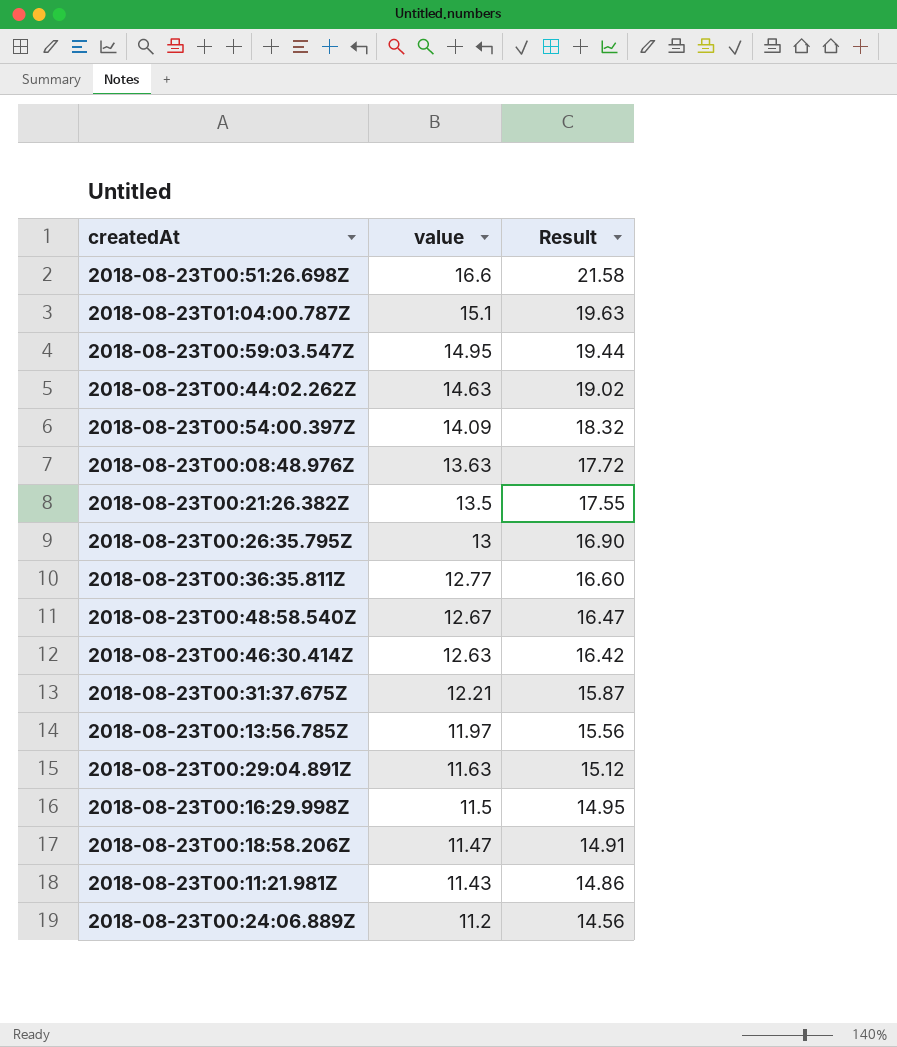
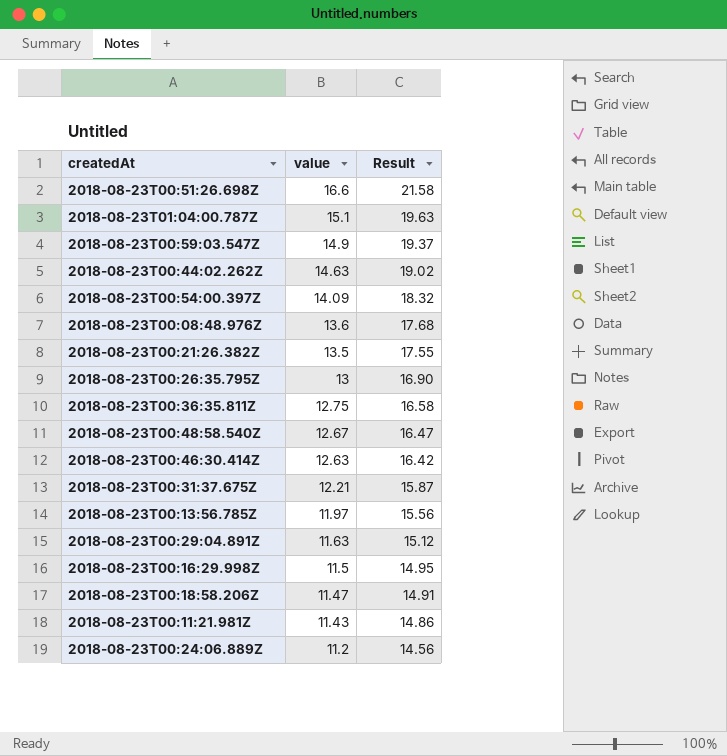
2018-08-23T00:59:03.547Z | value: 14.95 -> 14.9
2018-08-23T00:59:03.547Z | Result: 19.44 -> 19.37
2018-08-23T00:08:48.976Z | value: 13.63 -> 13.6
2018-08-23T00:08:48.976Z | Result: 17.72 -> 17.68
2018-08-23T00:36:35.811Z | value: 12.77 -> 12.75
2018-08-23T00:36:35.811Z | Result: 16.60 -> 16.58

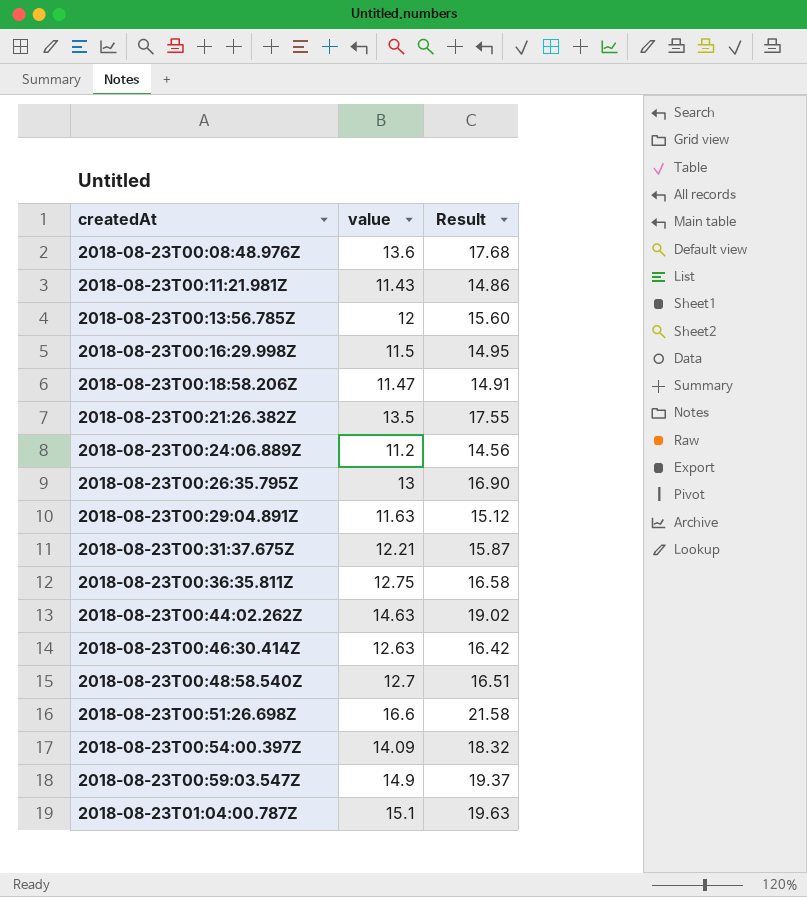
row order: value descending -> createdAt ascending
2018-08-23T00:13:56.785Z | value: 11.97 -> 12
2018-08-23T00:13:56.785Z | Result: 15.56 -> 15.60
2018-08-23T00:48:58.540Z | value: 12.67 -> 12.7
2018-08-23T00:48:58.540Z | Result: 16.47 -> 16.51

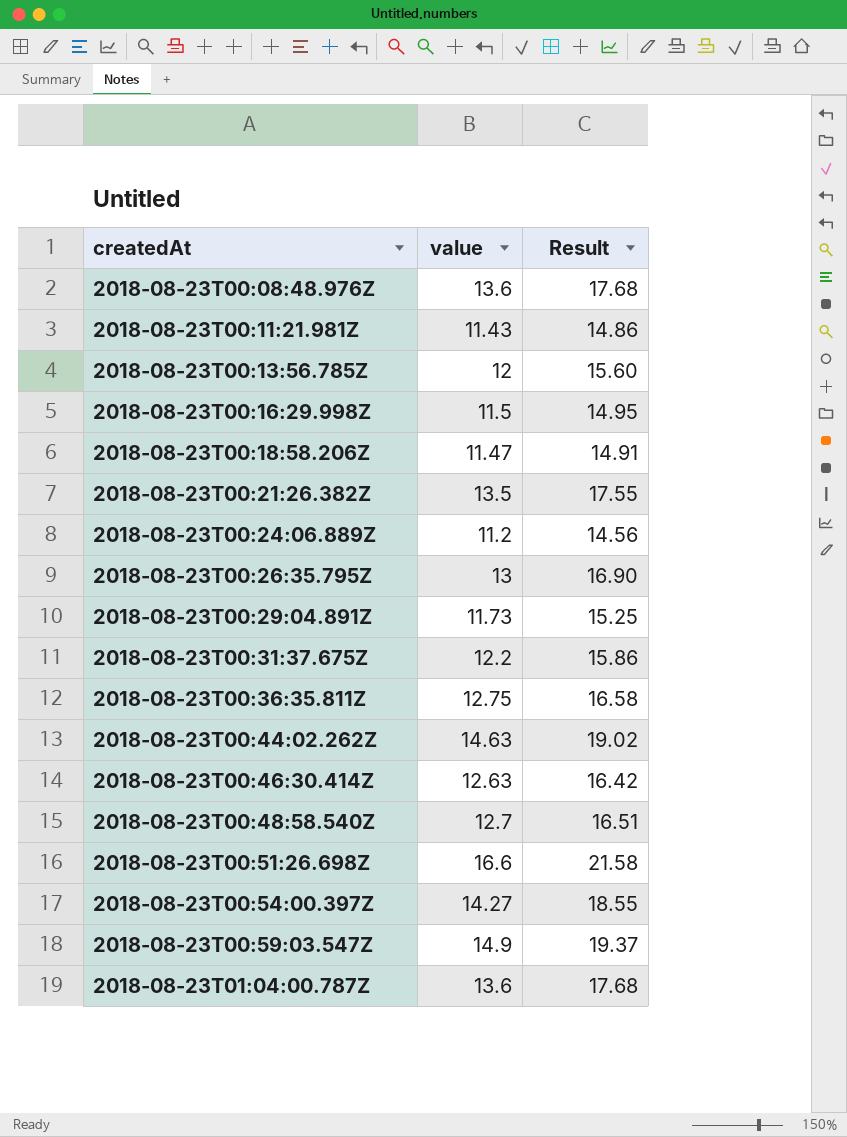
2018-08-23T00:29:04.891Z | value: 11.63 -> 11.73
2018-08-23T00:29:04.891Z | Result: 15.12 -> 15.25
2018-08-23T00:31:37.675Z | value: 12.21 -> 12.2
2018-08-23T00:31:37.675Z | Result: 15.87 -> 15.86
2018-08-23T00:54:00.397Z | value: 14.09 -> 14.27
2018-08-23T00:54:00.397Z | Result: 18.32 -> 18.55
2018-08-23T01:04:00.787Z | value: 15.1 -> 13.6
2018-08-23T01:04:00.787Z | Result: 19.63 -> 17.68

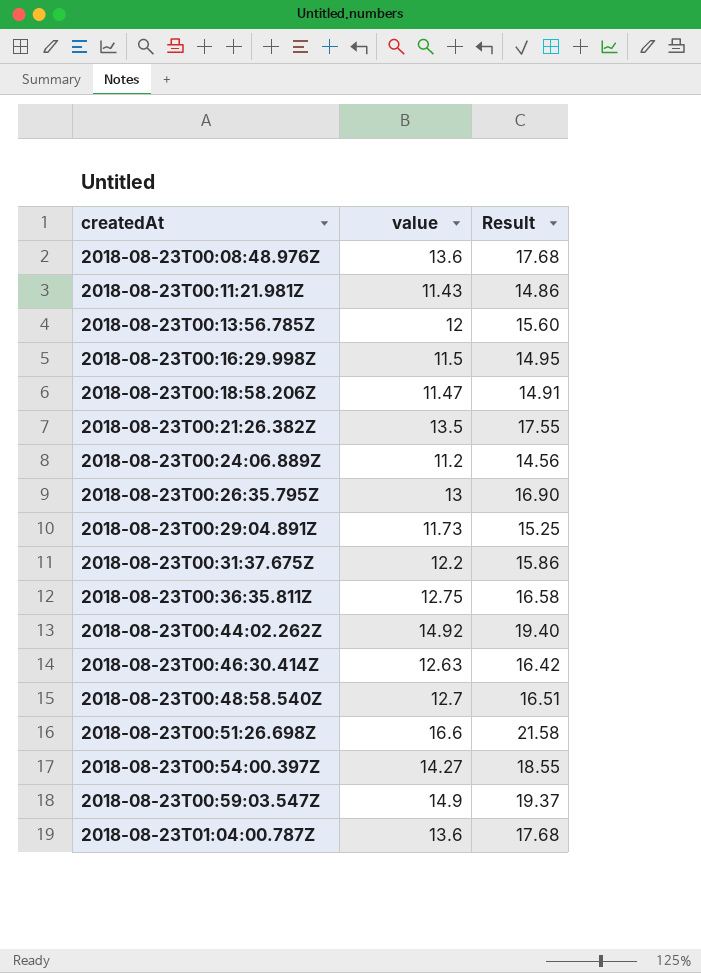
2018-08-23T00:44:02.262Z | value: 14.63 -> 14.92
2018-08-23T00:44:02.262Z | Result: 19.02 -> 19.40

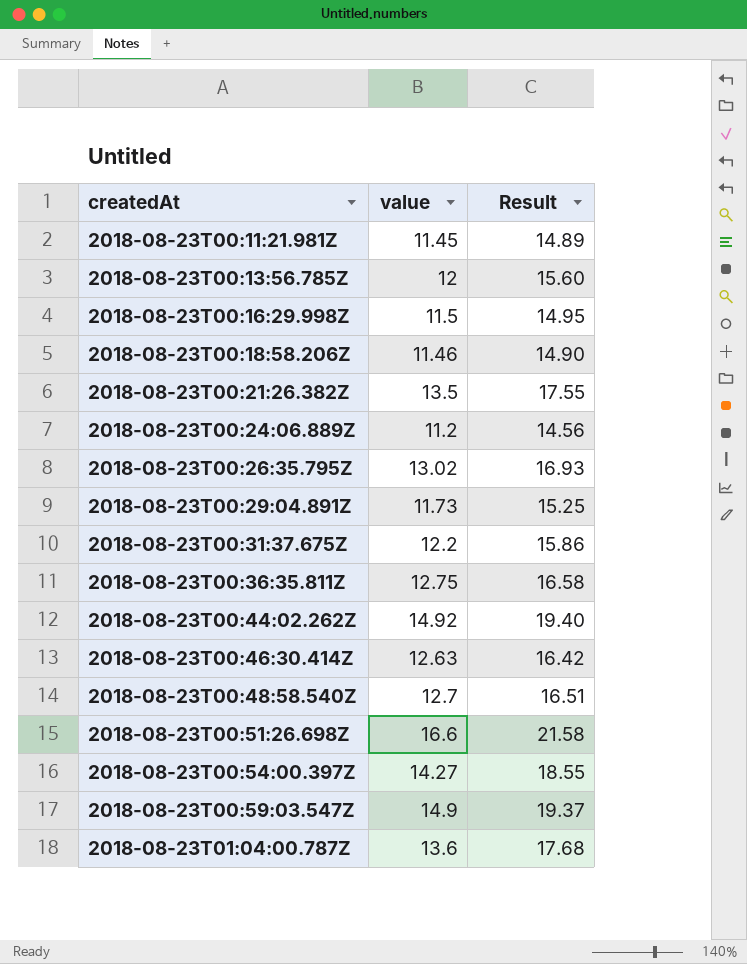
row 2018-08-23T00:08:48.976Z: 13.6 | 17.68 -> none
2018-08-23T00:11:21.981Z | value: 11.43 -> 11.45
2018-08-23T00:11:21.981Z | Result: 14.86 -> 14.89
2018-08-23T00:18:58.206Z | value: 11.47 -> 11.46
2018-08-23T00:18:58.206Z | Result: 14.91 -> 14.90
2018-08-23T00:26:35.795Z | value: 13 -> 13.02
2018-08-23T00:26:35.795Z | Result: 16.90 -> 16.93

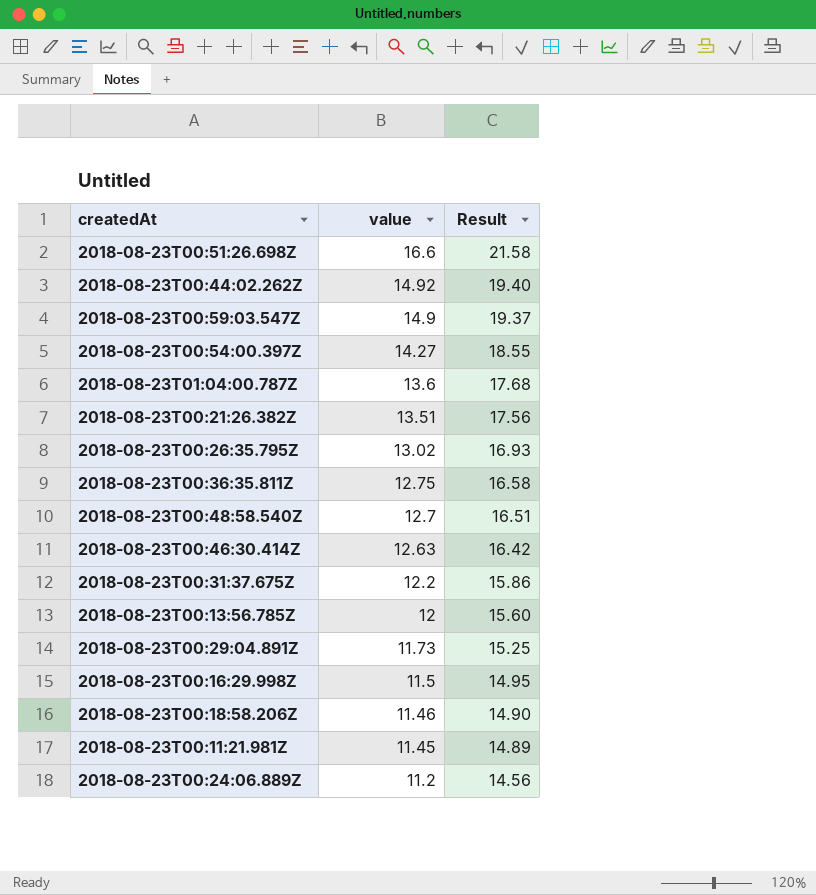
row order: createdAt ascending -> value descending
2018-08-23T00:21:26.382Z | value: 13.5 -> 13.51
2018-08-23T00:21:26.382Z | Result: 17.55 -> 17.56

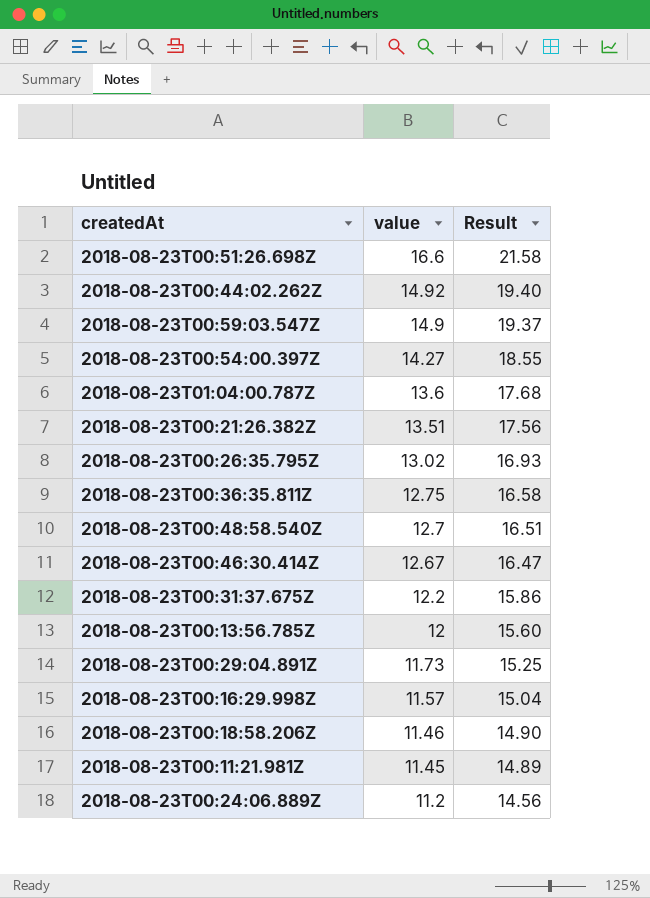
2018-08-23T00:46:30.414Z | value: 12.63 -> 12.67
2018-08-23T00:46:30.414Z | Result: 16.42 -> 16.47
2018-08-23T00:16:29.998Z | value: 11.5 -> 11.57
2018-08-23T00:16:29.998Z | Result: 14.95 -> 15.04

